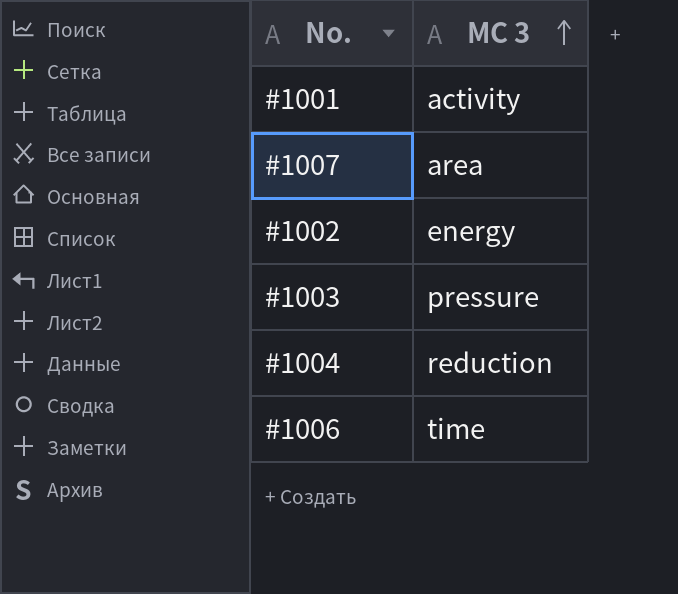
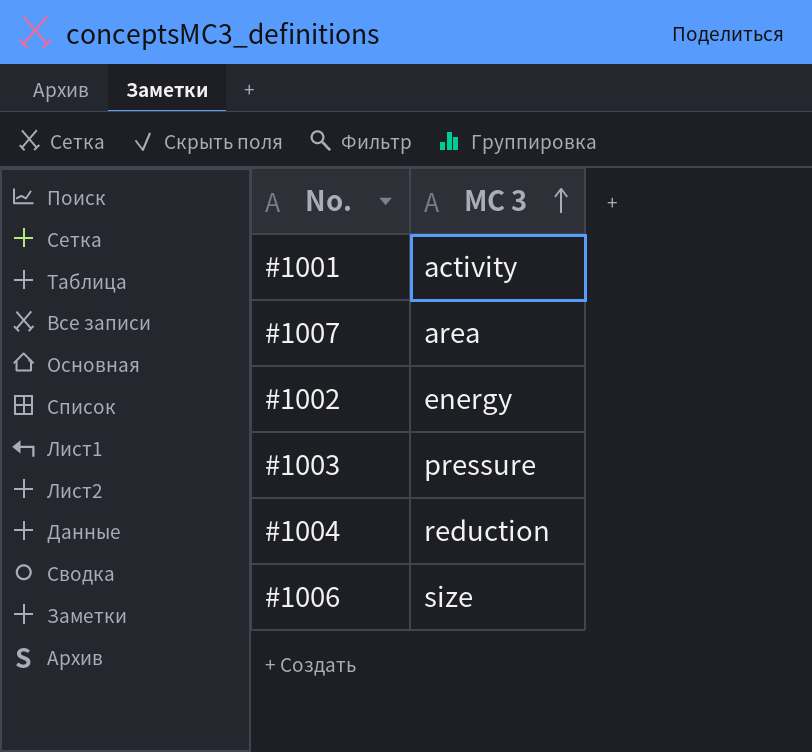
#1006 | MC 3: time -> size

